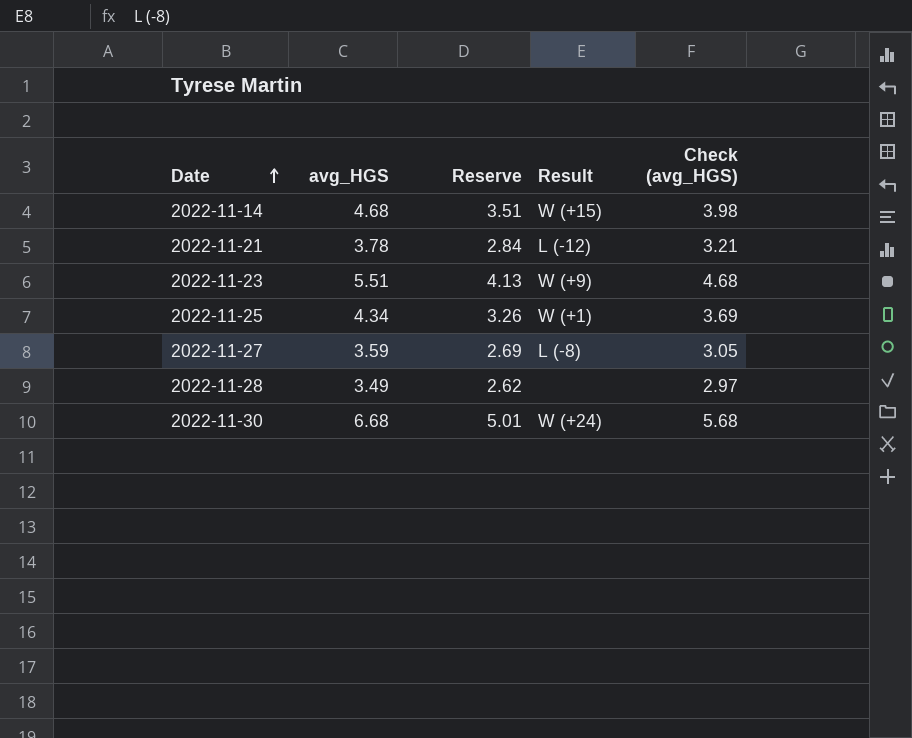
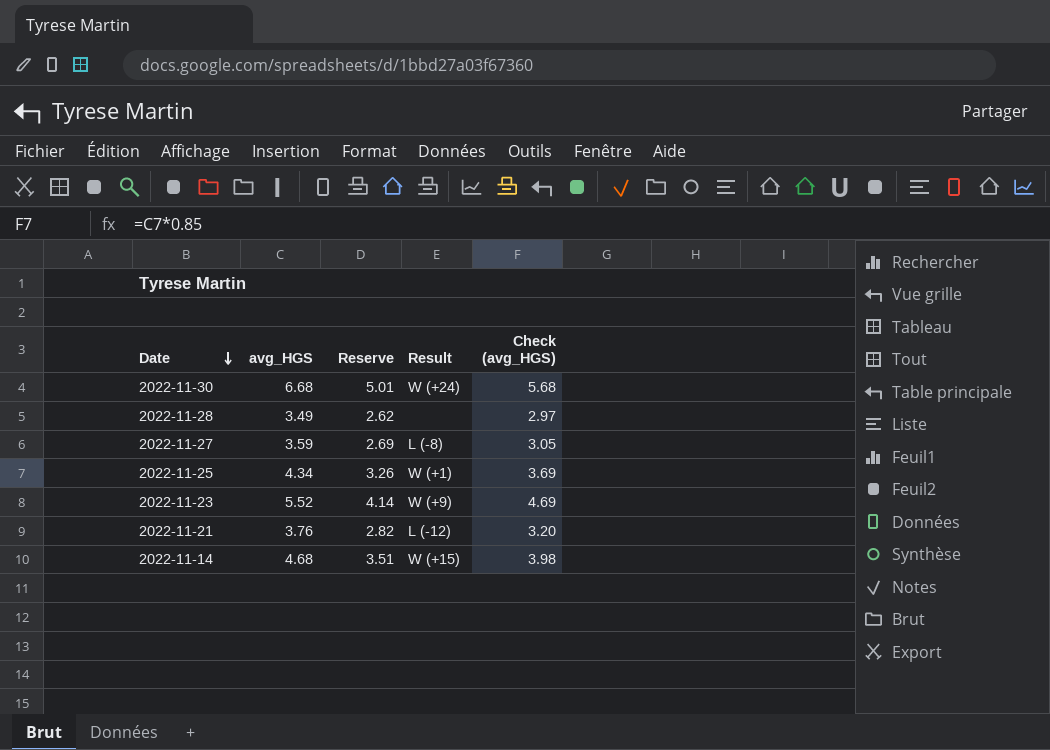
row order: Date ascending -> Date descending
2022-11-23 | avg_HGS: 5.51 -> 5.52
2022-11-23 | Reserve: 4.13 -> 4.14
2022-11-23 | Check (avg_HGS): 4.68 -> 4.69
2022-11-21 | avg_HGS: 3.78 -> 3.76
2022-11-21 | Reserve: 2.84 -> 2.82
2022-11-21 | Check (avg_HGS): 3.21 -> 3.20

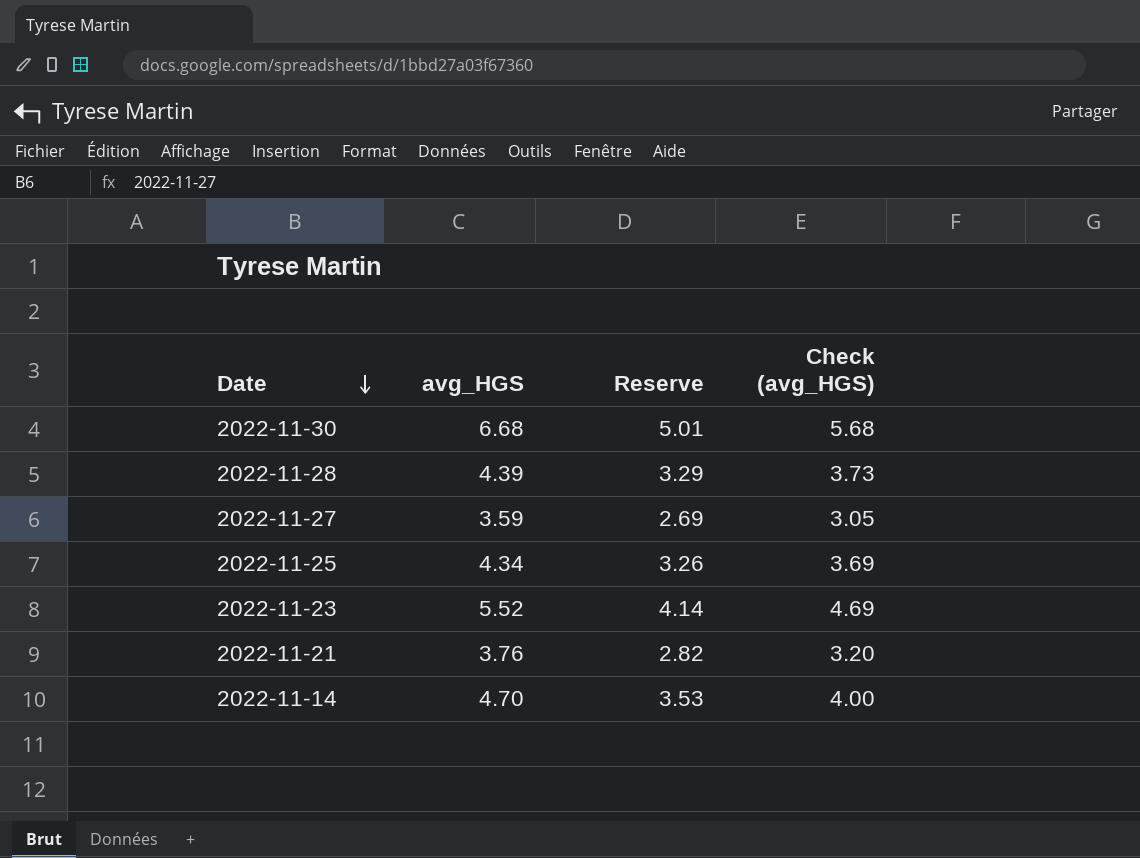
column Result | position: 4 -> none
2022-11-28 | avg_HGS: 3.49 -> 4.39
2022-11-28 | Reserve: 2.62 -> 3.29
2022-11-28 | Check (avg_HGS): 2.97 -> 3.73
2022-11-14 | avg_HGS: 4.68 -> 4.70
2022-11-14 | Reserve: 3.51 -> 3.53
2022-11-14 | Check (avg_HGS): 3.98 -> 4.00

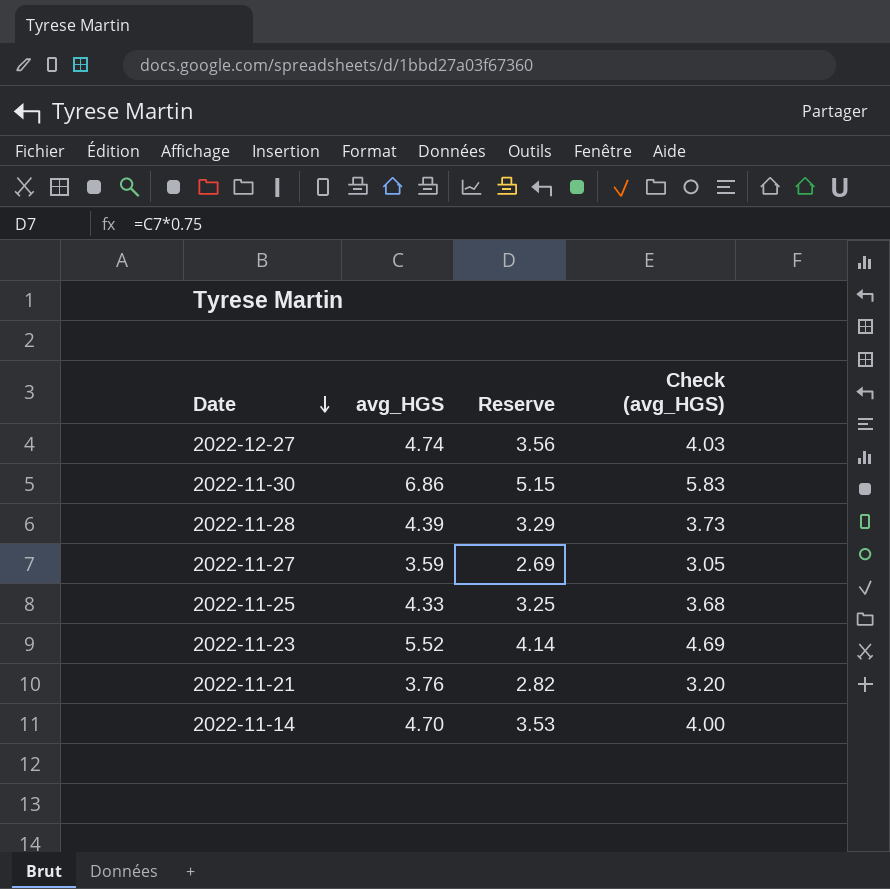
row 2022-12-27: none -> 4.74 | 3.56 | 4.03
2022-11-30 | avg_HGS: 6.68 -> 6.86
2022-11-30 | Reserve: 5.01 -> 5.15
2022-11-30 | Check (avg_HGS): 5.68 -> 5.83
2022-11-25 | avg_HGS: 4.34 -> 4.33
2022-11-25 | Reserve: 3.26 -> 3.25
2022-11-25 | Check (avg_HGS): 3.69 -> 3.68

